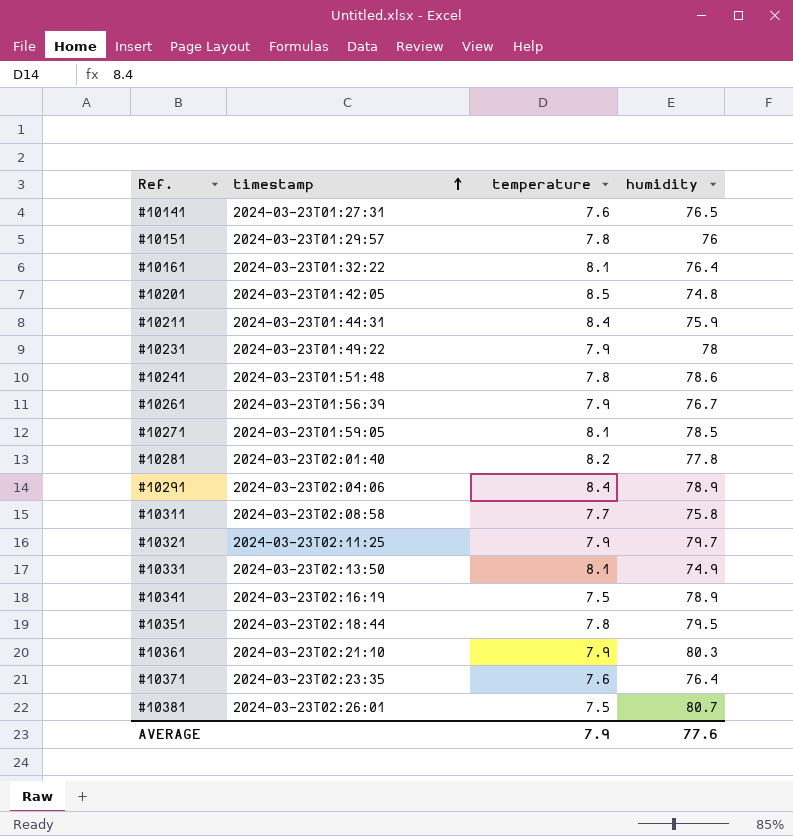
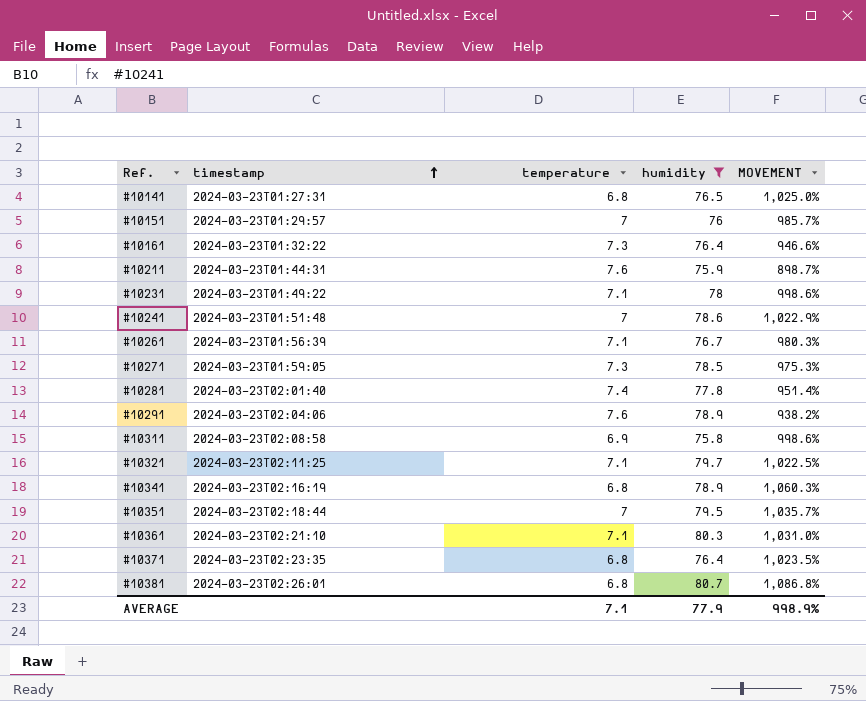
filter: none -> humidity >= 75.8
column MOVEMENT | formula: none -> ([humidity] - [temperature]) / [temperature]
#10141 | temperature: 7.6 -> 6.8
#10151 | temperature: 7.8 -> 7
#10161 | temperature: 8.1 -> 7.3
#10211 | temperature: 8.4 -> 7.6
#10231 | temperature: 7.9 -> 7.1
#10241 | temperature: 7.8 -> 7
#10261 | temperature: 7.9 -> 7.1
#10271 | temperature: 8.1 -> 7.3
#10281 | temperature: 8.2 -> 7.4
#10291 | temperature: 8.4 -> 7.6
#10311 | temperature: 7.7 -> 6.9
#10321 | temperature: 7.9 -> 7.1
#10341 | temperature: 7.5 -> 6.8
#10351 | temperature: 7.8 -> 7
#10361 | temperature: 7.9 -> 7.1
#10371 | temperature: 7.6 -> 6.8
#10381 | temperature: 7.5 -> 6.8
AVERAGE | temperature: 7.9 -> 7.1
AVERAGE | humidity: 77.6 -> 77.9

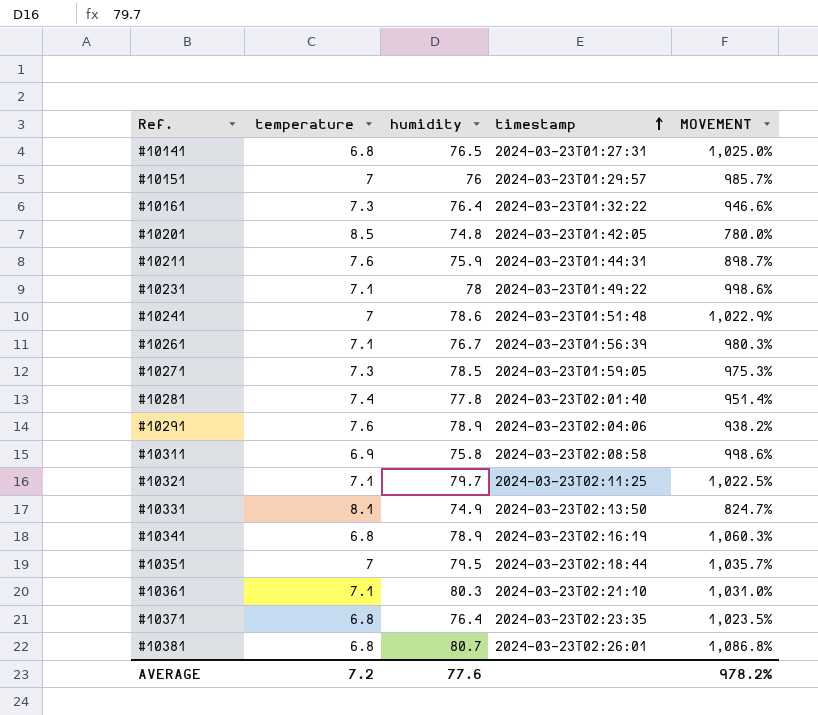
filter: humidity >= 75.8 -> none
column timestamp | position: 2 -> 4
AVERAGE | temperature: 7.1 -> 7.2
AVERAGE | humidity: 77.9 -> 77.6
AVERAGE | MOVEMENT: 998.9% -> 978.2%

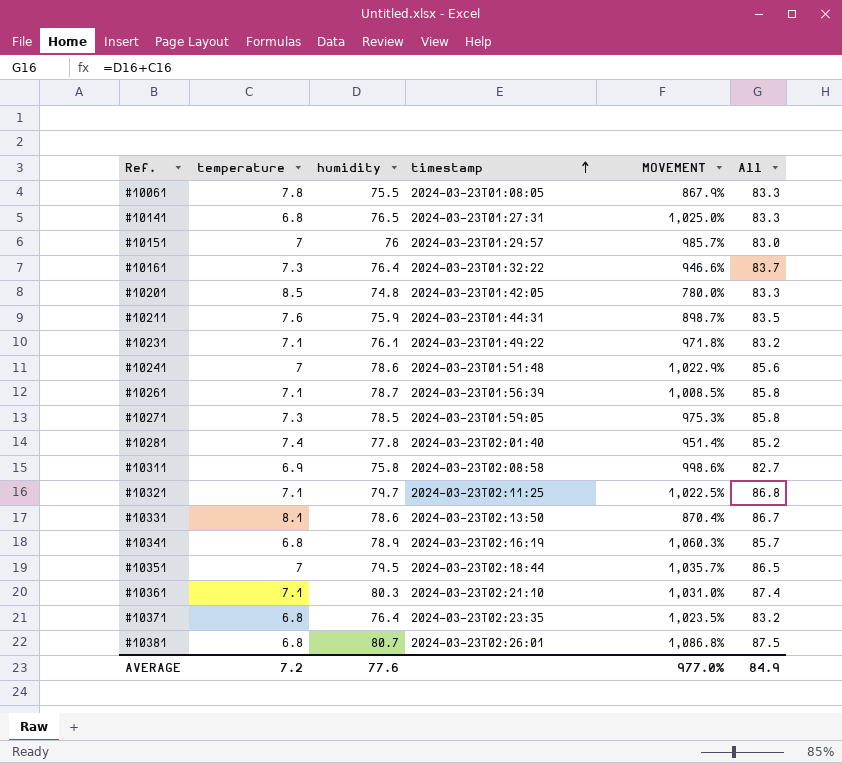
column All | formula: none -> [temperature] + [humidity]
row #10291: 7.6 | 78.9 | 2024-03-23T02:04:06 | 938.2% -> none
row #10061: none -> 7.8 | 75.5 | 2024-03-23T01:08:05 | 867.9% | 83.3
#10231 | humidity: 78 -> 76.1
#10231 | MOVEMENT: 998.6% -> 971.8%
#10261 | humidity: 76.7 -> 78.7
#10261 | MOVEMENT: 980.3% -> 1,008.5%
#10331 | humidity: 74.9 -> 78.6
#10331 | MOVEMENT: 824.7% -> 870.4%
AVERAGE | MOVEMENT: 978.2% -> 977.0%

